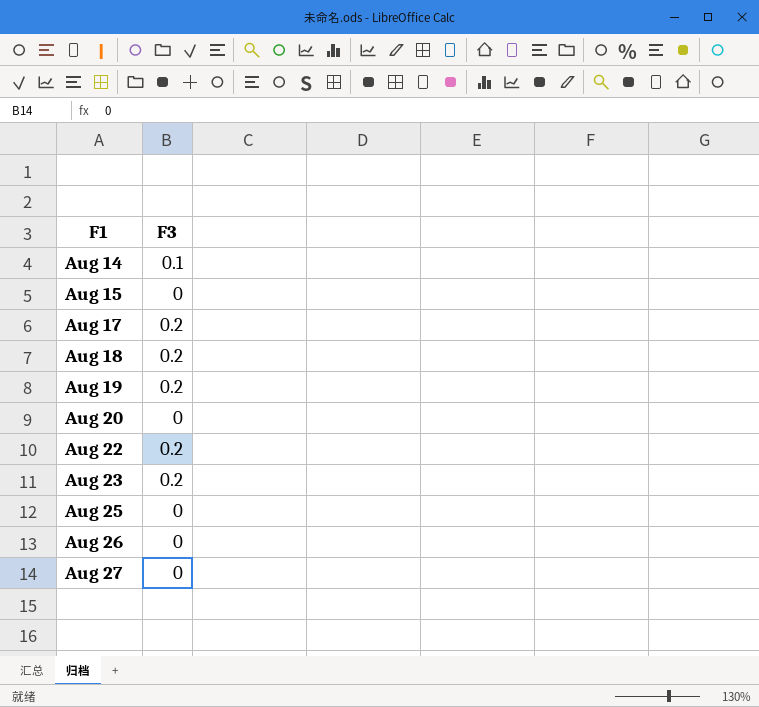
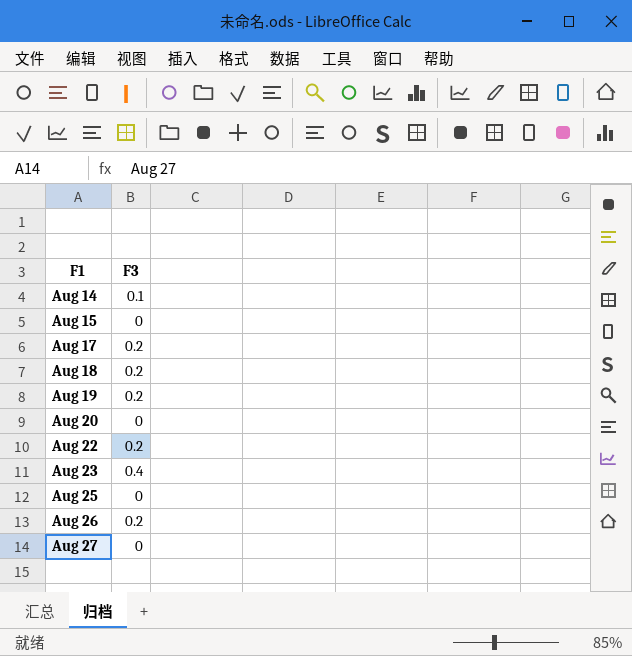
Aug 23 | F3: 0.2 -> 0.4
Aug 26 | F3: 0 -> 0.2

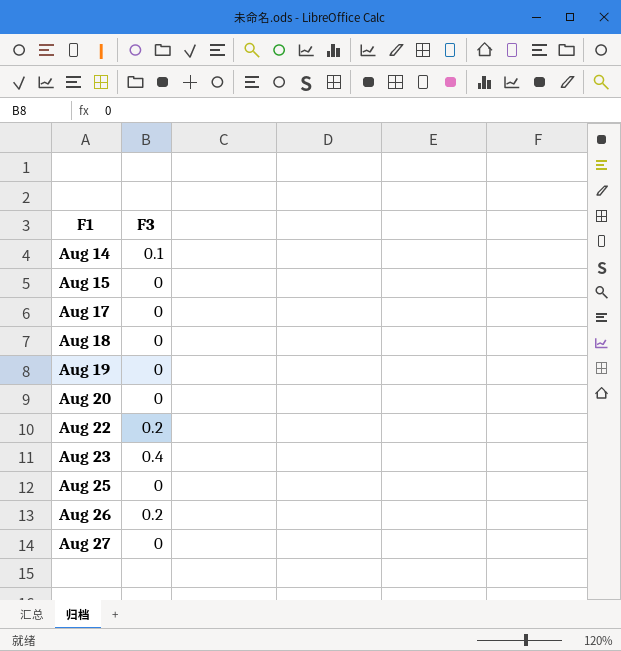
Aug 17 | F3: 0.2 -> 0
Aug 18 | F3: 0.2 -> 0
Aug 19 | F3: 0.2 -> 0

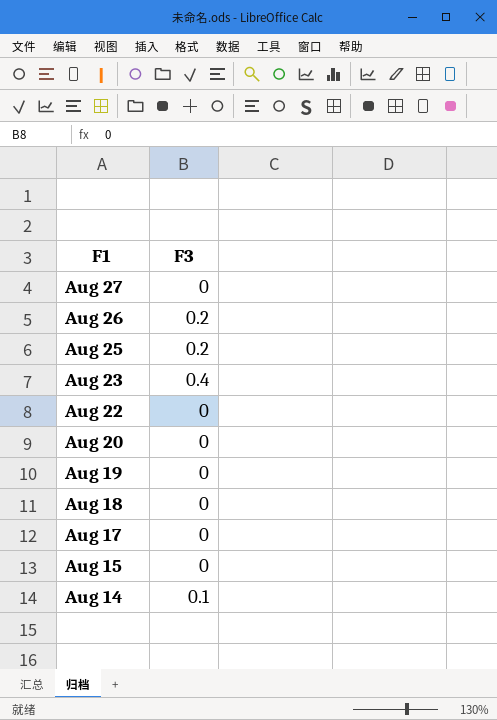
row order: F1 ascending -> F1 descending
Aug 25 | F3: 0 -> 0.2
Aug 22 | F3: 0.2 -> 0

